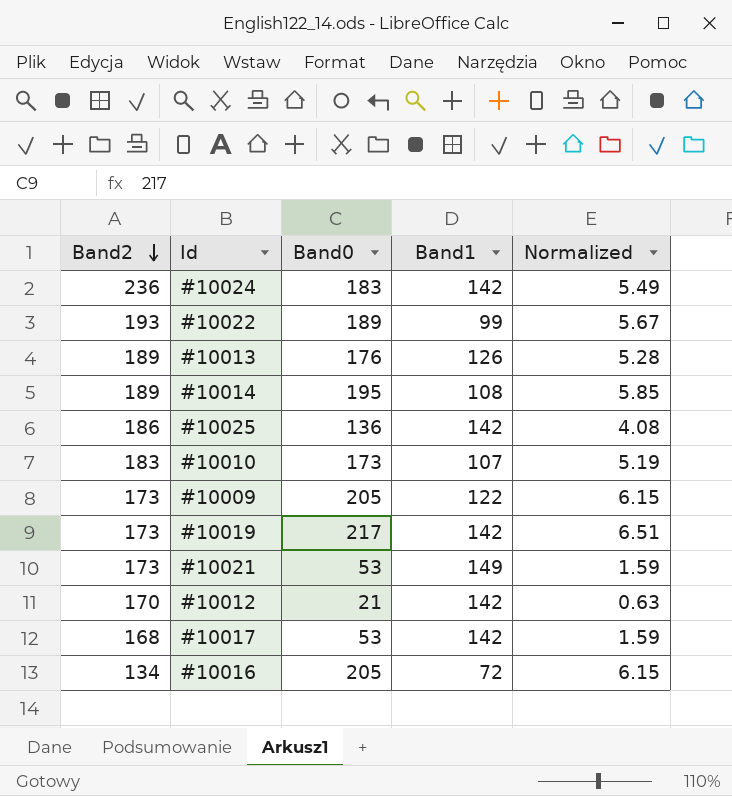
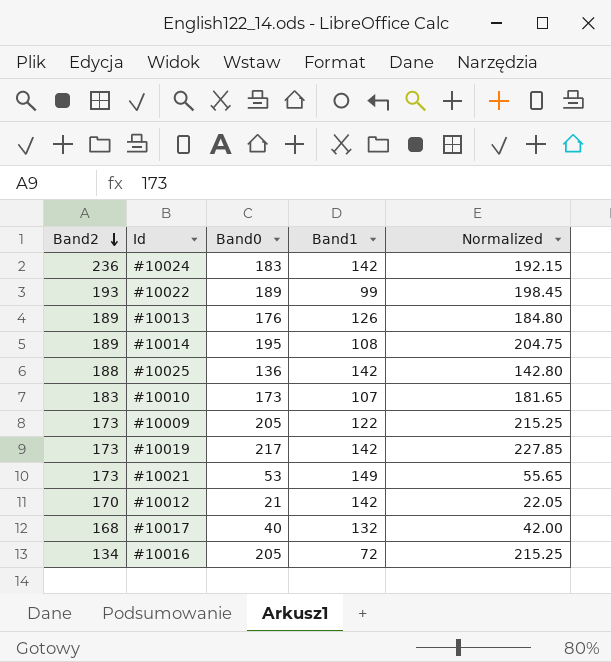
column Normalized | formula: [Band0] * 0.03 -> [Band0] * 1.05
#10025 | Band2: 186 -> 188
#10017 | Band0: 53 -> 40
#10017 | Band1: 142 -> 132

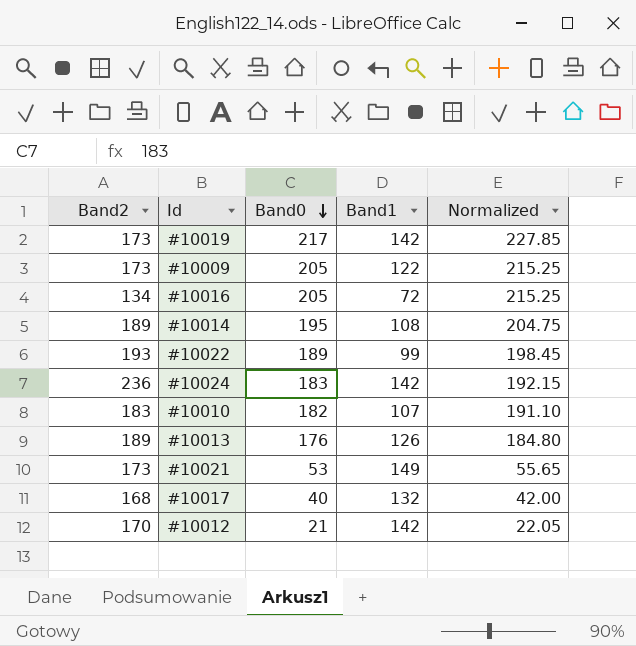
row order: Band2 descending -> Band0 descending
row #10025: 188 | 136 | 142 | 142.80 -> none
#10010 | Band0: 173 -> 182
#10010 | Normalized: 181.65 -> 191.10

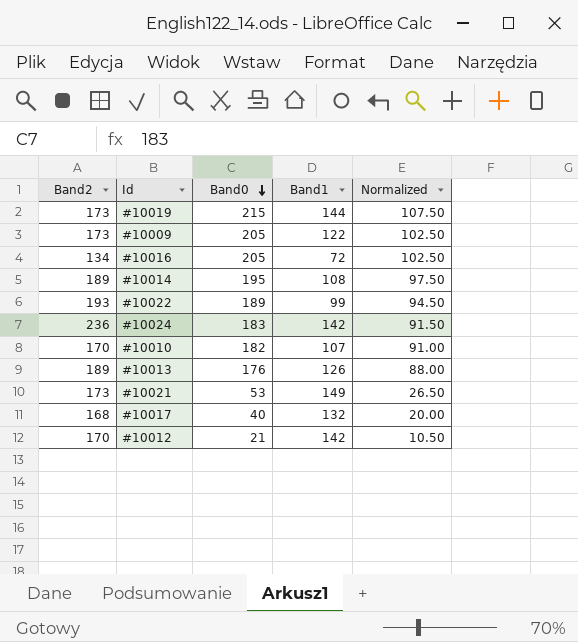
column Normalized | formula: [Band0] * 1.05 -> [Band0] * 0.5
#10019 | Band0: 217 -> 215
#10019 | Band1: 142 -> 144
#10010 | Band2: 183 -> 170

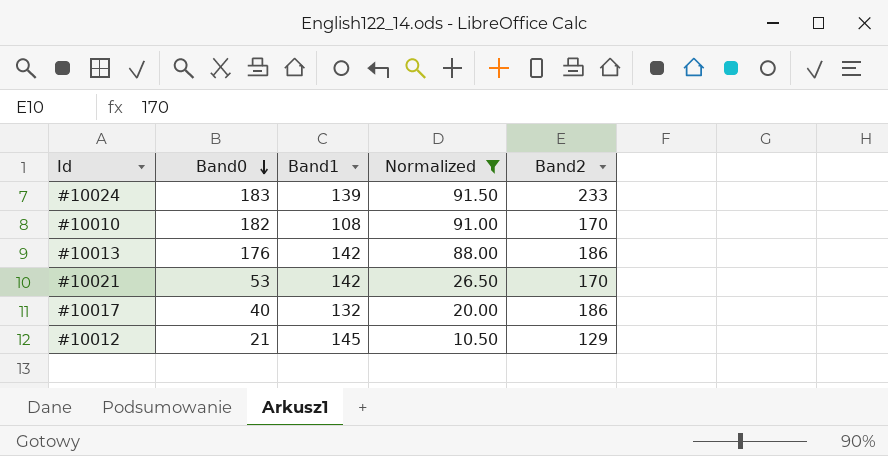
filter: none -> Normalized <= 91.50
column Band2 | position: 1 -> 5
#10024 | Band1: 142 -> 139
#10024 | Band2: 236 -> 233
#10010 | Band1: 107 -> 108
#10013 | Band1: 126 -> 142
#10013 | Band2: 189 -> 186
#10021 | Band1: 149 -> 142
#10021 | Band2: 173 -> 170
#10017 | Band2: 168 -> 186
#10012 | Band1: 142 -> 145
#10012 | Band2: 170 -> 129

